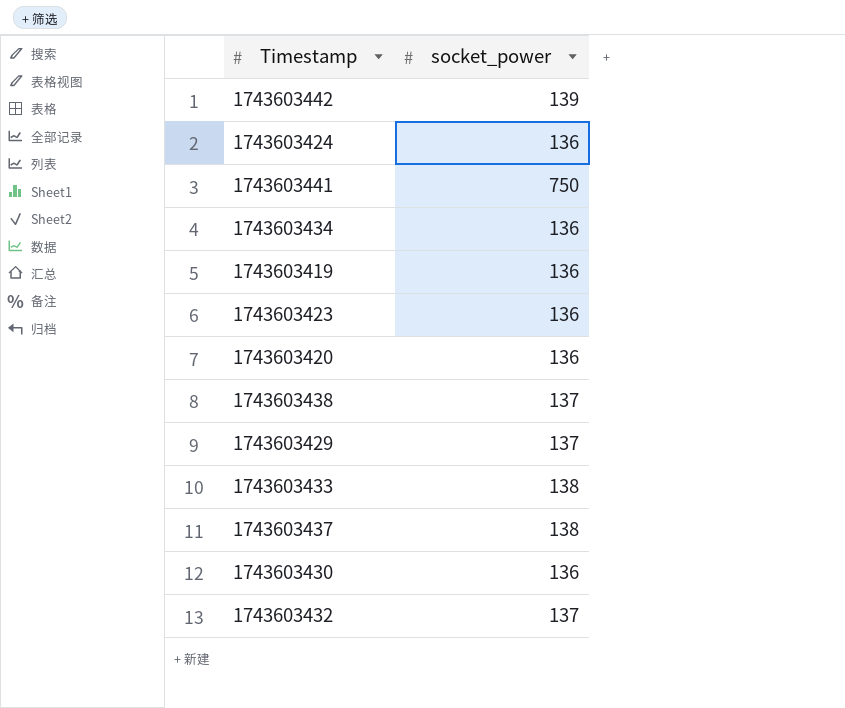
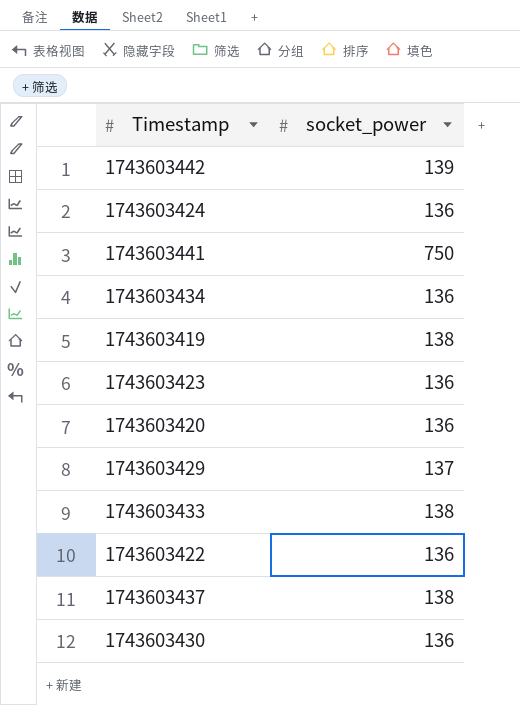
row 1743603438: 137 -> none
row 1743603432: 137 -> none
1743603419 | socket_power: 136 -> 138
row 1743603422: none -> 136

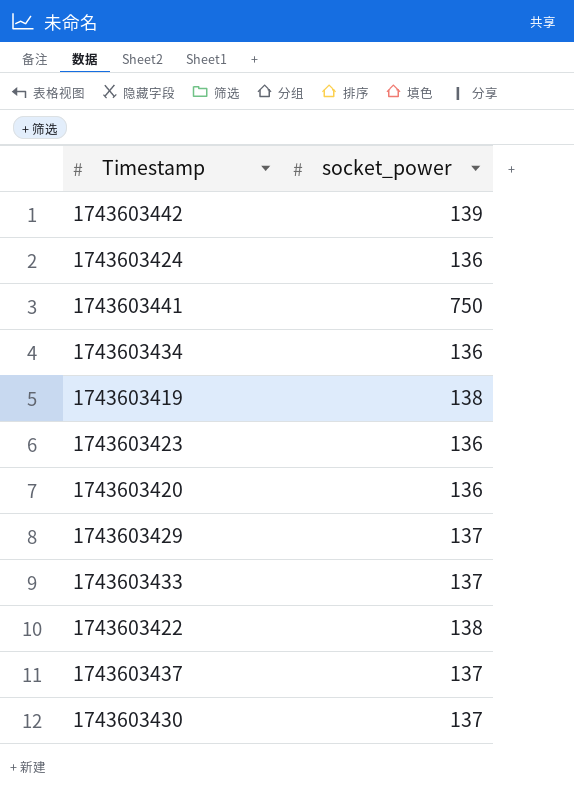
1743603433 | socket_power: 138 -> 137
1743603422 | socket_power: 136 -> 138
1743603437 | socket_power: 138 -> 137
1743603430 | socket_power: 136 -> 137

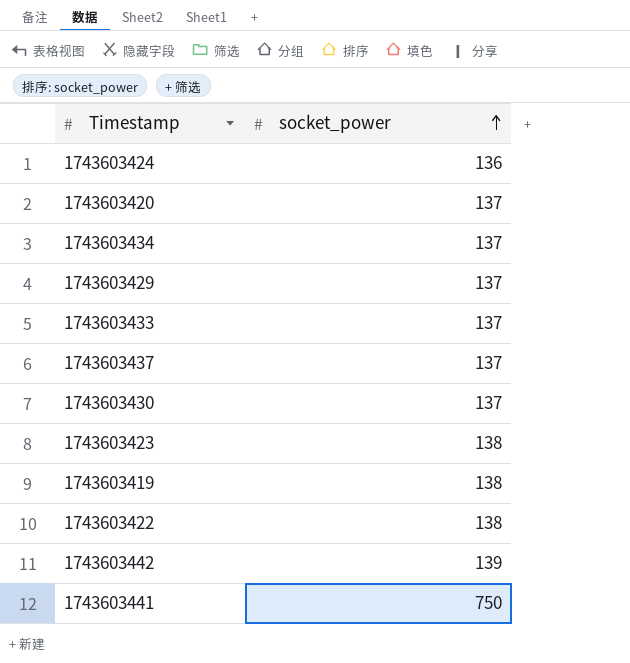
row order: none -> socket_power ascending
1743603420 | socket_power: 136 -> 137
1743603434 | socket_power: 136 -> 137
1743603423 | socket_power: 136 -> 138

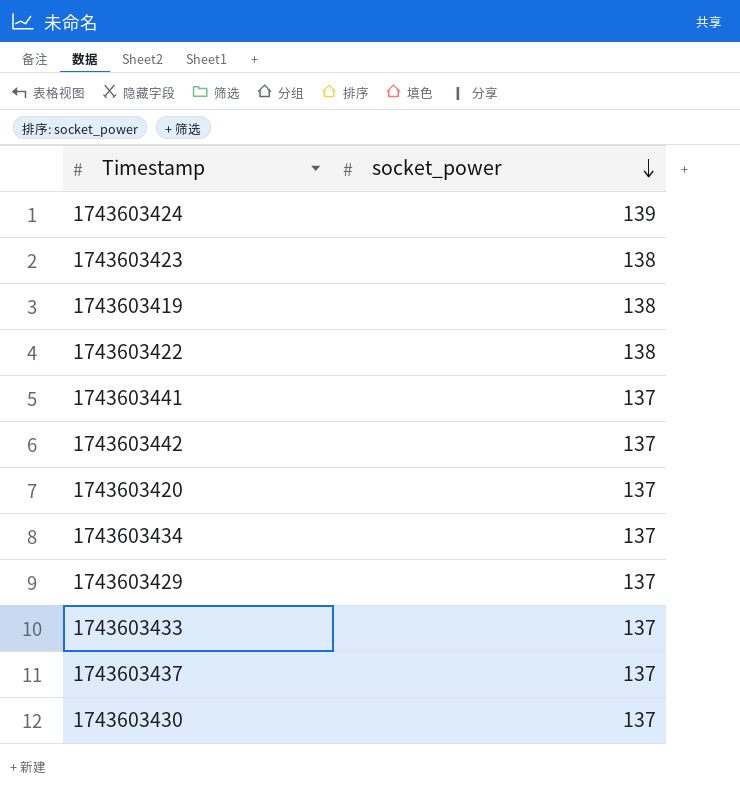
row order: socket_power ascending -> socket_power descending
1743603424 | socket_power: 136 -> 139
1743603441 | socket_power: 750 -> 137
1743603442 | socket_power: 139 -> 137

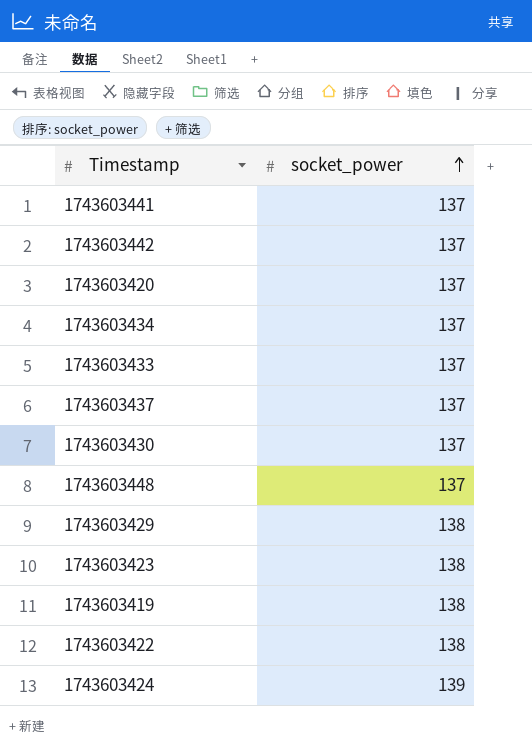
row order: socket_power descending -> socket_power ascending
row 1743603448: none -> 137
1743603429 | socket_power: 137 -> 138

